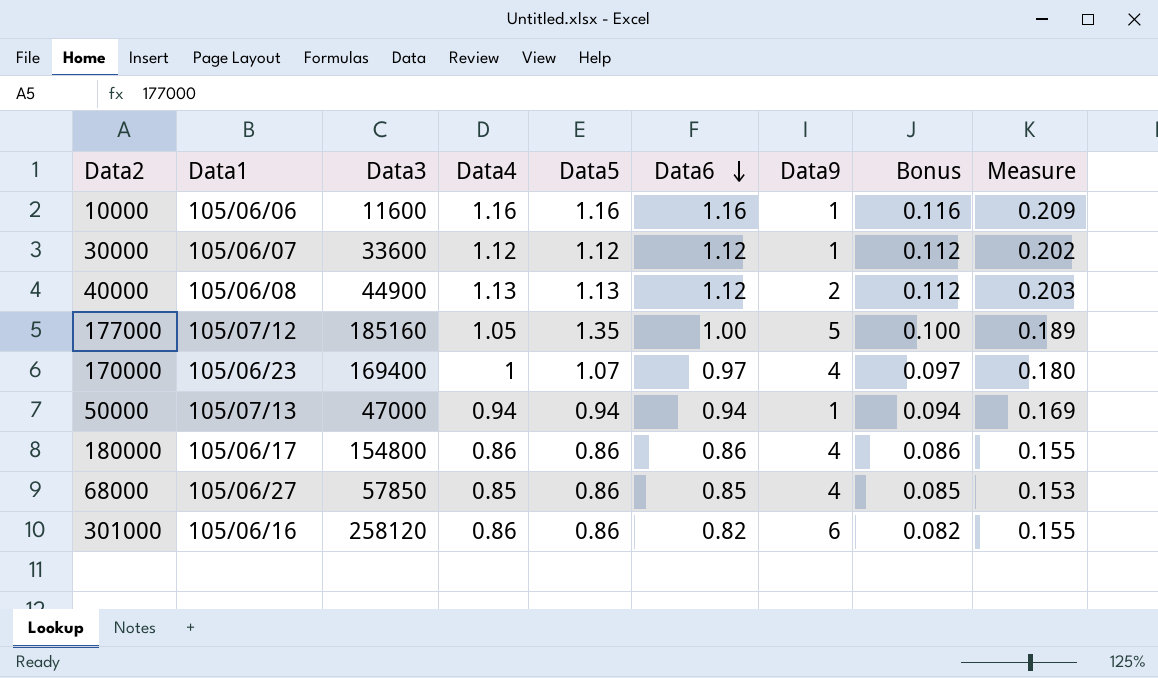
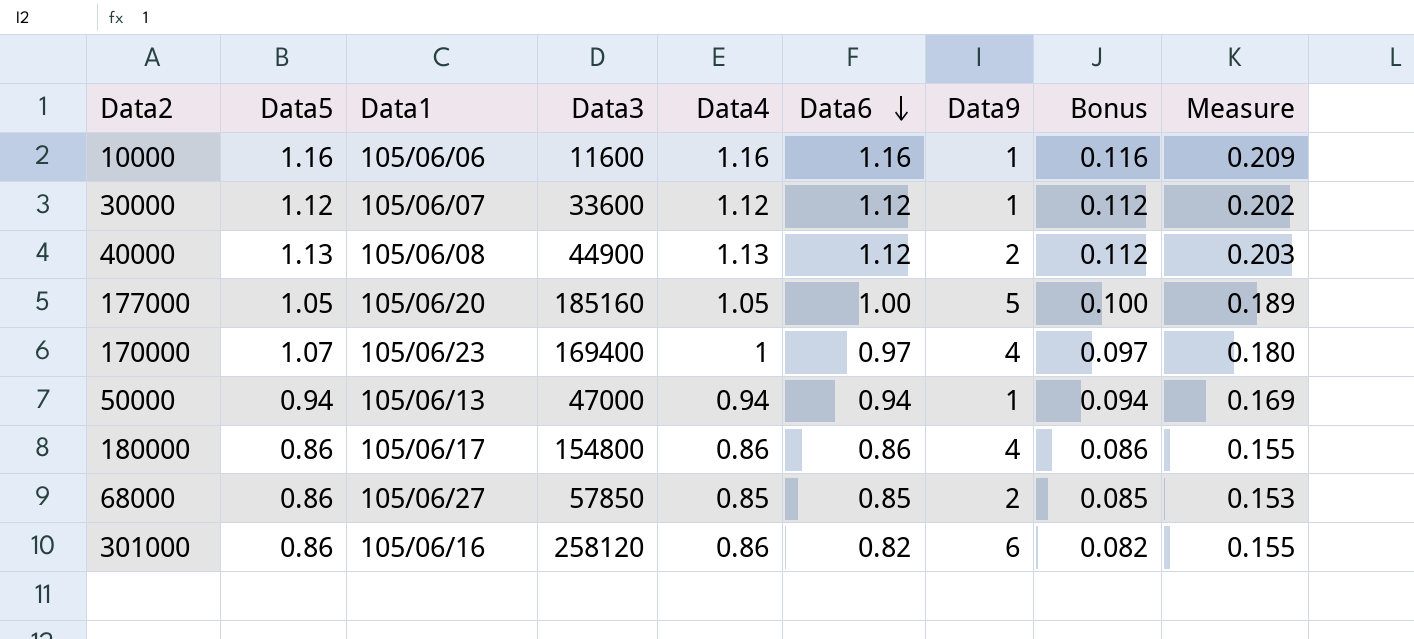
column Data5 | position: 5 -> 2
177000 | Data5: 1.35 -> 1.05
177000 | Data1: 105/07/12 -> 105/06/20
50000 | Data1: 105/07/13 -> 105/06/13
68000 | Data9: 4 -> 2

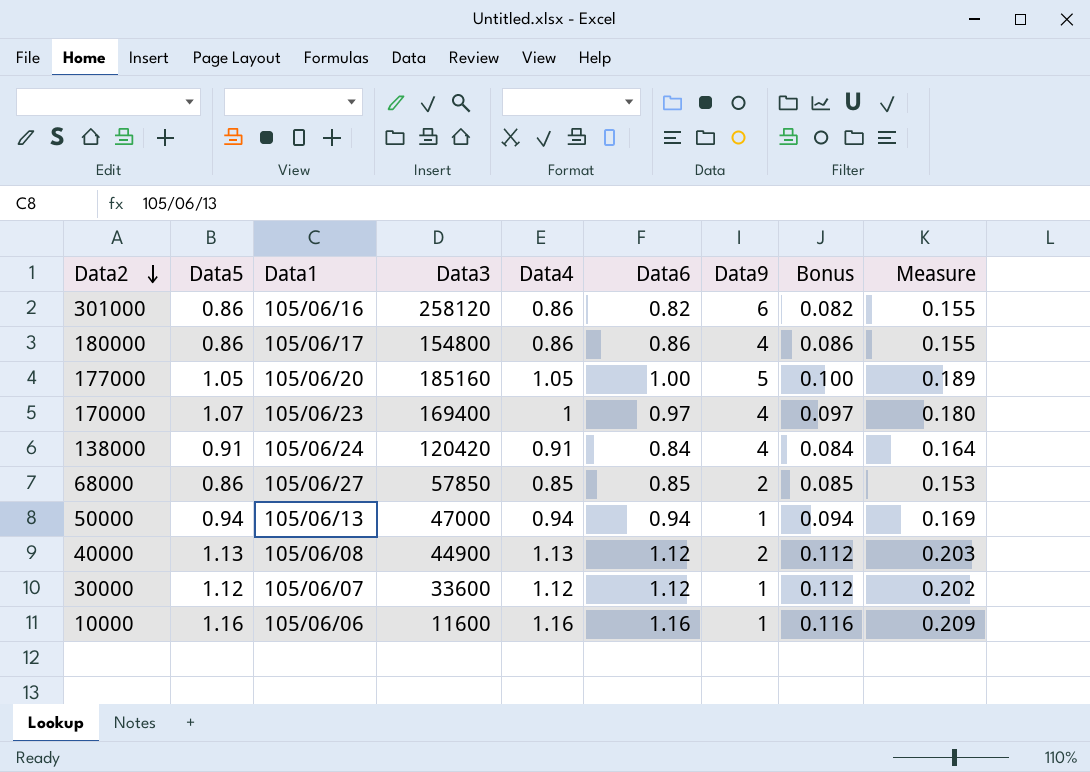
row order: Data6 descending -> Data2 descending
row 138000: none -> 0.91 | 105/06/24 | 120420 | 0.91 | 0.84 | 4 | 0.084 | 0.164

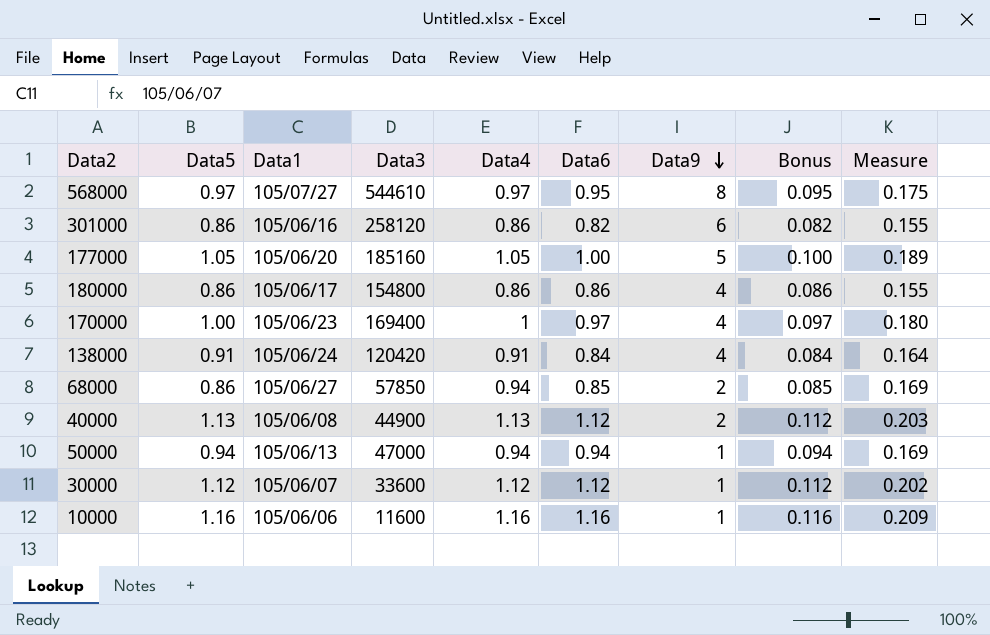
row order: Data2 descending -> Data9 descending
row 568000: none -> 0.97 | 105/07/27 | 544610 | 0.97 | 0.95 | 8 | 0.095 | 0.175
170000 | Data5: 1.07 -> 1.00
68000 | Data4: 0.85 -> 0.94
68000 | Measure: 0.153 -> 0.169

